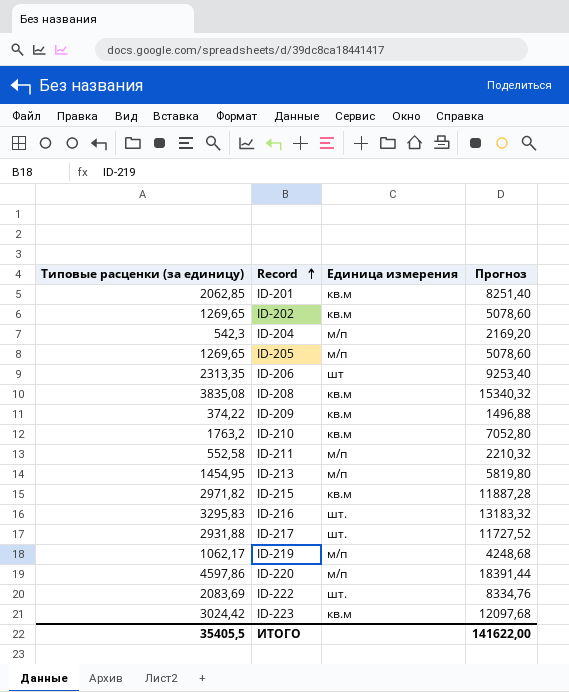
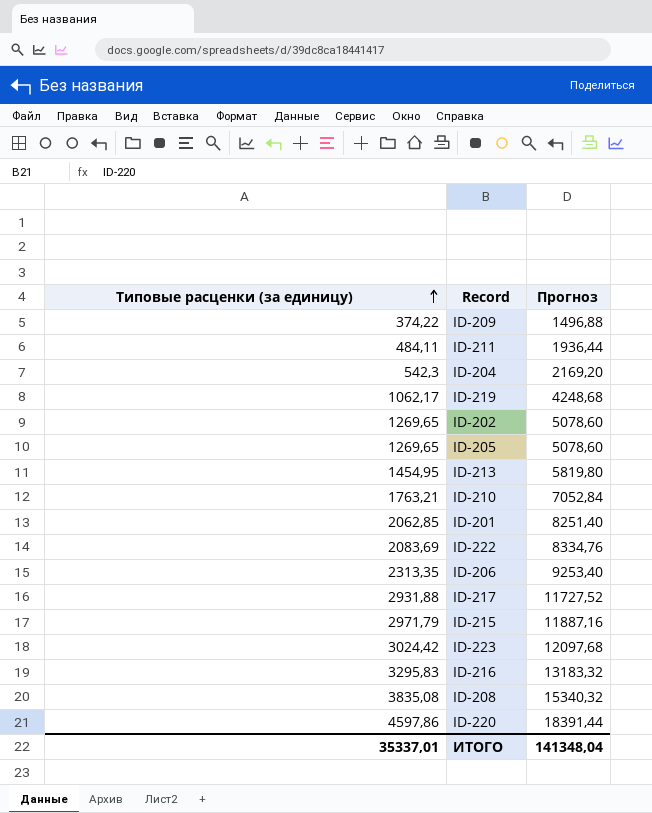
row order: Record ascending -> Типовые расценки (за единицу) ascending
column Единица измерения | position: 3 -> none
ID-211 | Типовые расценки (за единицу): 552,58 -> 484,11
ID-211 | Прогноз: 2210,32 -> 1936,44
ID-210 | Типовые расценки (за единицу): 1763,2 -> 1763,21
ID-210 | Прогноз: 7052,80 -> 7052,84
ID-215 | Типовые расценки (за единицу): 2971,82 -> 2971,79
ID-215 | Прогноз: 11887,28 -> 11887,16
ИТОГО | Типовые расценки (за единицу): 35405,5 -> 35337,01
ИТОГО | Прогноз: 141622,00 -> 141348,04

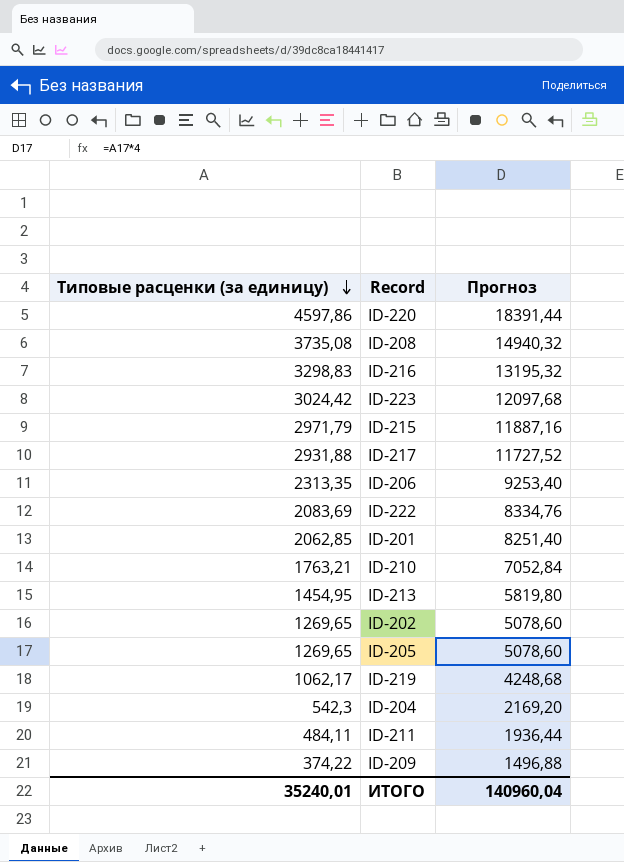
row order: Типовые расценки (за единицу) ascending -> Типовые расценки (за единицу) descending
ID-208 | Типовые расценки (за единицу): 3835,08 -> 3735,08
ID-208 | Прогноз: 15340,32 -> 14940,32
ID-216 | Типовые расценки (за единицу): 3295,83 -> 3298,83
ID-216 | Прогноз: 13183,32 -> 13195,32
ИТОГО | Типовые расценки (за единицу): 35337,01 -> 35240,01
ИТОГО | Прогноз: 141348,04 -> 140960,04

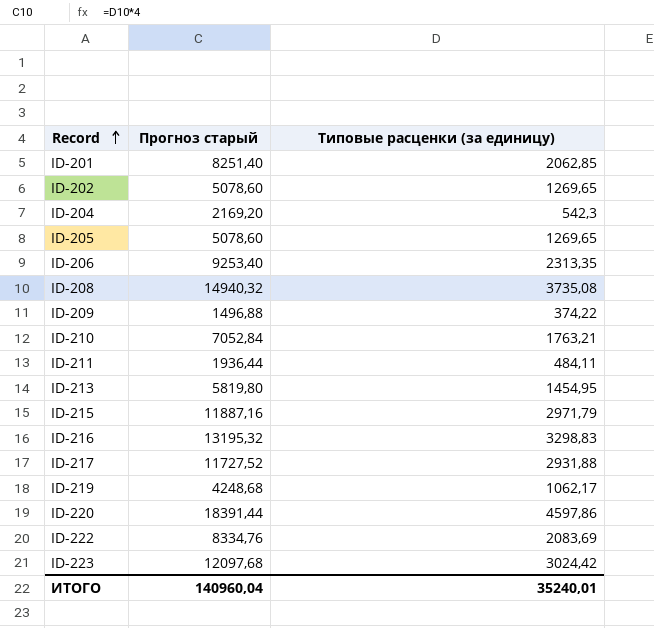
row order: Типовые расценки (за единицу) descending -> Record ascending
column name: Прогноз -> Прогноз старый
column Типовые расценки (за единицу) | position: 1 -> 3

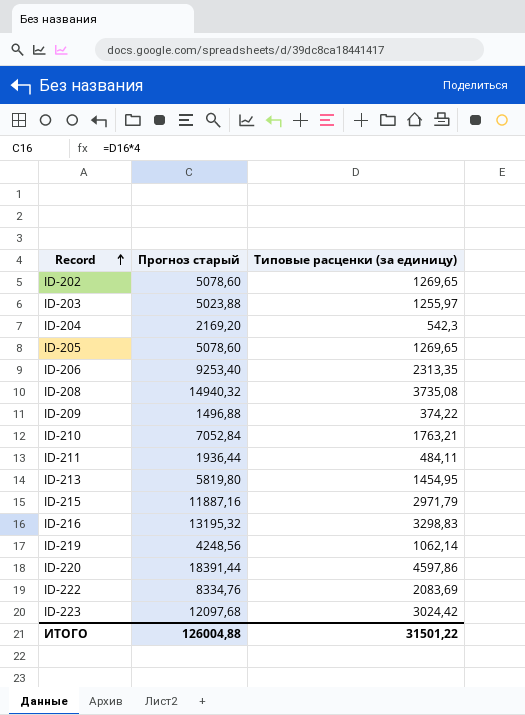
row ID-201: 8251,40 | 2062,85 -> none
row ID-217: 11727,52 | 2931,88 -> none
row ID-203: none -> 5023,88 | 1255,97
ID-219 | Прогноз старый: 4248,68 -> 4248,56
ID-219 | Типовые расценки (за единицу): 1062,17 -> 1062,14
ИТОГО | Прогноз старый: 140960,04 -> 126004,88
ИТОГО | Типовые расценки (за единицу): 35240,01 -> 31501,22

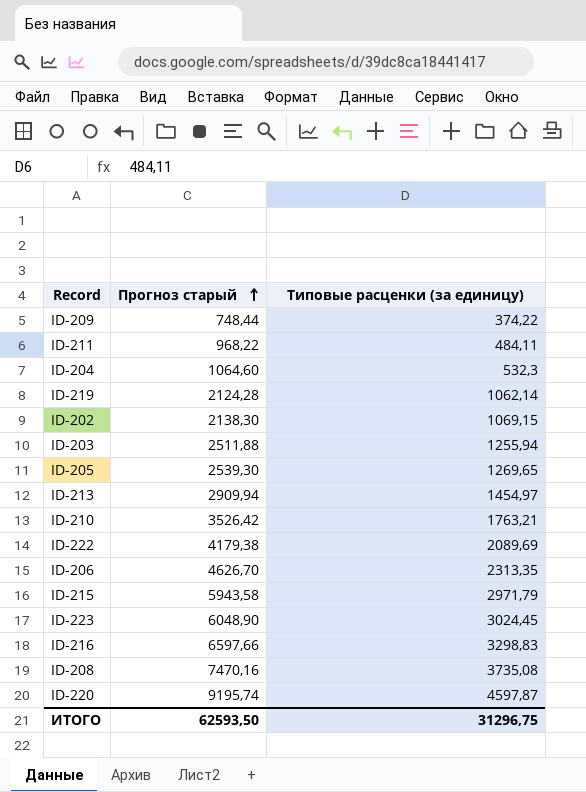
row order: Record ascending -> Прогноз старый ascending
column Прогноз старый | formula: [Типовые расценки (за единицу)] * 4 -> [Типовые расценки (за единицу)] * 2
ID-204 | Типовые расценки (за единицу): 542,3 -> 532,3
ID-202 | Типовые расценки (за единицу): 1269,65 -> 1069,15
ID-203 | Типовые расценки (за единицу): 1255,97 -> 1255,94
ID-213 | Типовые расценки (за единицу): 1454,95 -> 1454,97
ID-222 | Типовые расценки (за единицу): 2083,69 -> 2089,69
ID-223 | Типовые расценки (за единицу): 3024,42 -> 3024,45
ID-220 | Типовые расценки (за единицу): 4597,86 -> 4597,87
ИТОГО | Прогноз старый: 126004,88 -> 62593,50
ИТОГО | Типовые расценки (за единицу): 31501,22 -> 31296,75

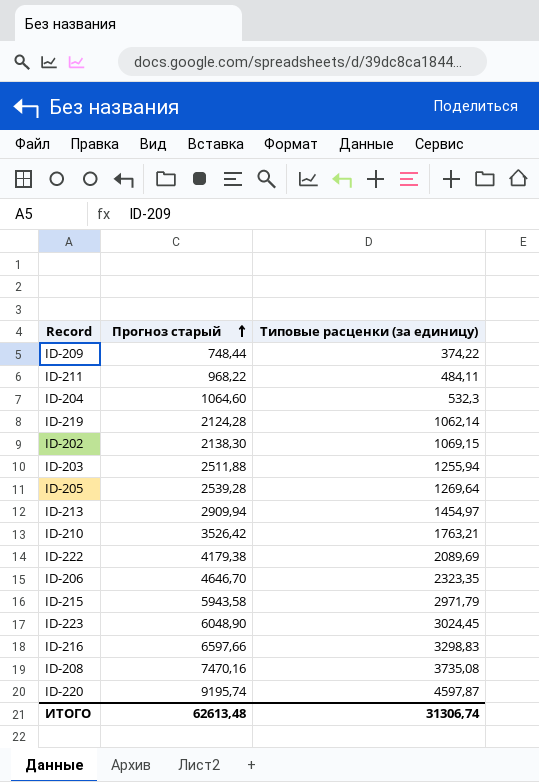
ID-205 | Прогноз старый: 2539,30 -> 2539,28
ID-205 | Типовые расценки (за единицу): 1269,65 -> 1269,64
ID-206 | Прогноз старый: 4626,70 -> 4646,70
ID-206 | Типовые расценки (за единицу): 2313,35 -> 2323,35
ИТОГО | Прогноз старый: 62593,50 -> 62613,48
ИТОГО | Типовые расценки (за единицу): 31296,75 -> 31306,74

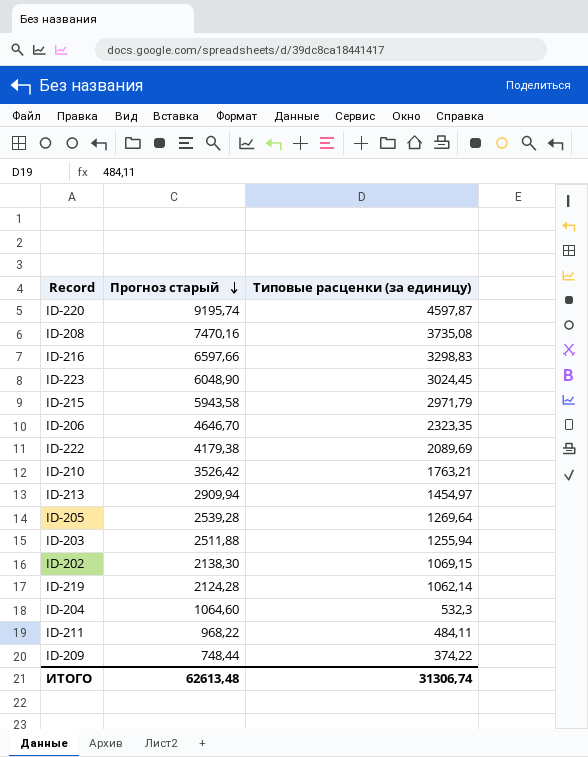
row order: Прогноз старый ascending -> Прогноз старый descending

